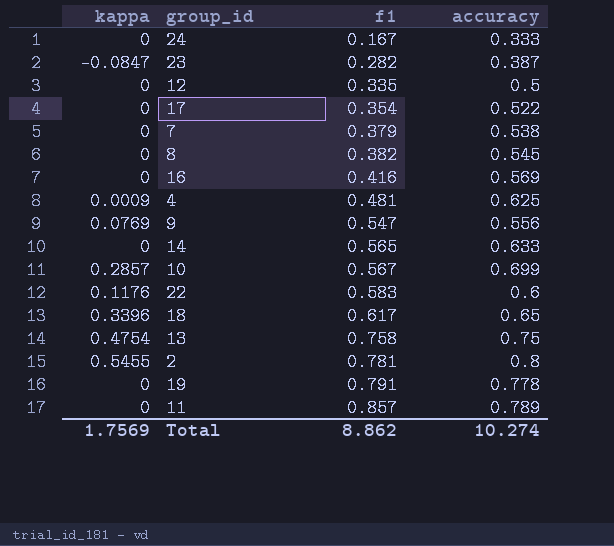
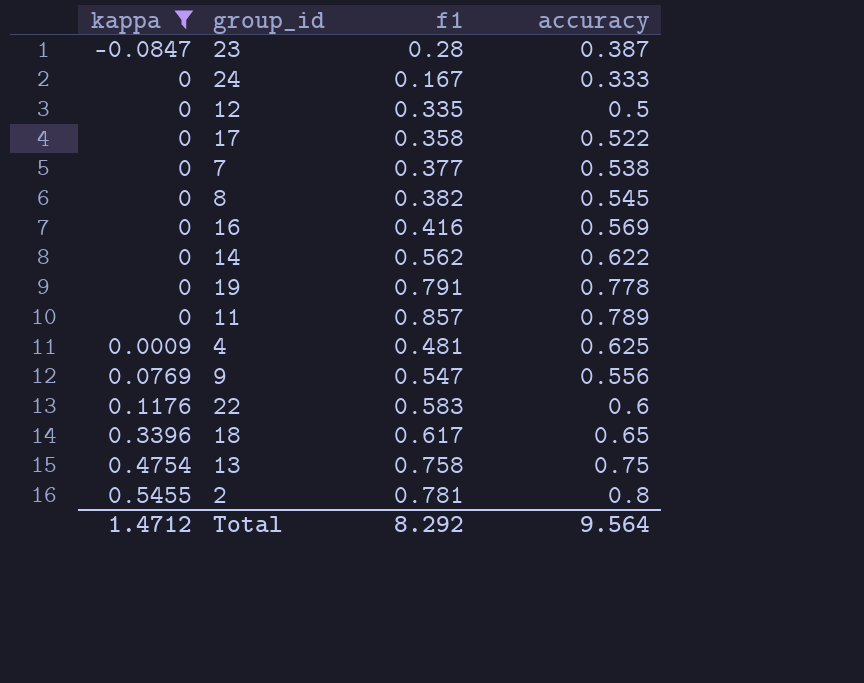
filter: none -> kappa != 0.2857
row order: f1 ascending -> kappa ascending
23 | f1: 0.282 -> 0.28
17 | f1: 0.354 -> 0.358
7 | f1: 0.379 -> 0.377
14 | f1: 0.565 -> 0.562
14 | accuracy: 0.633 -> 0.622
Total | kappa: 1.7569 -> 1.4712
Total | f1: 8.862 -> 8.292
Total | accuracy: 10.274 -> 9.564

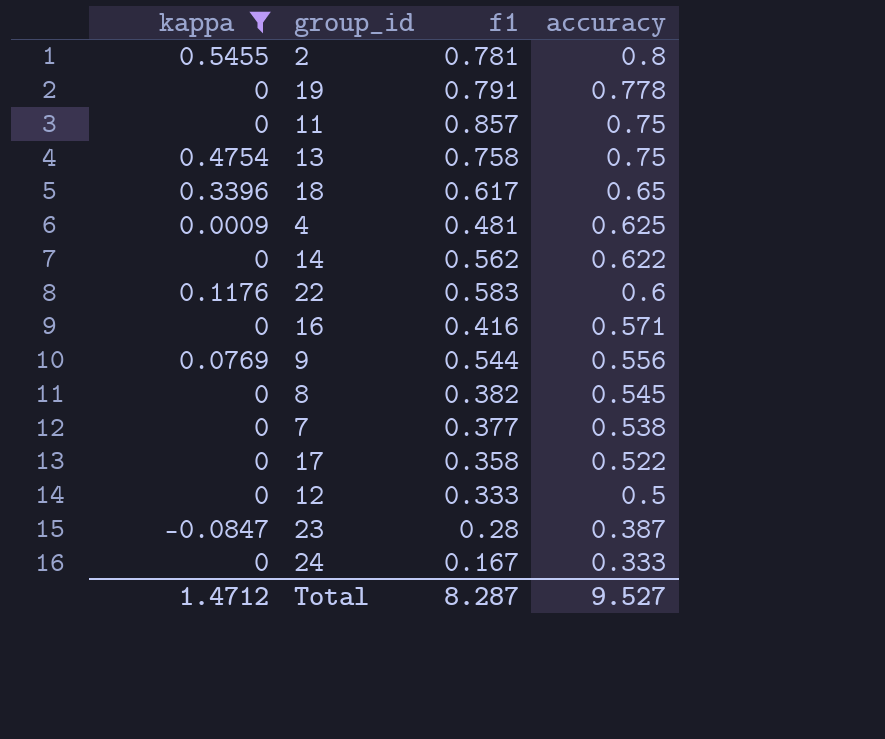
row order: kappa ascending -> accuracy descending
11 | accuracy: 0.789 -> 0.75
16 | accuracy: 0.569 -> 0.571
9 | f1: 0.547 -> 0.544
12 | f1: 0.335 -> 0.333
Total | f1: 8.292 -> 8.287
Total | accuracy: 9.564 -> 9.527

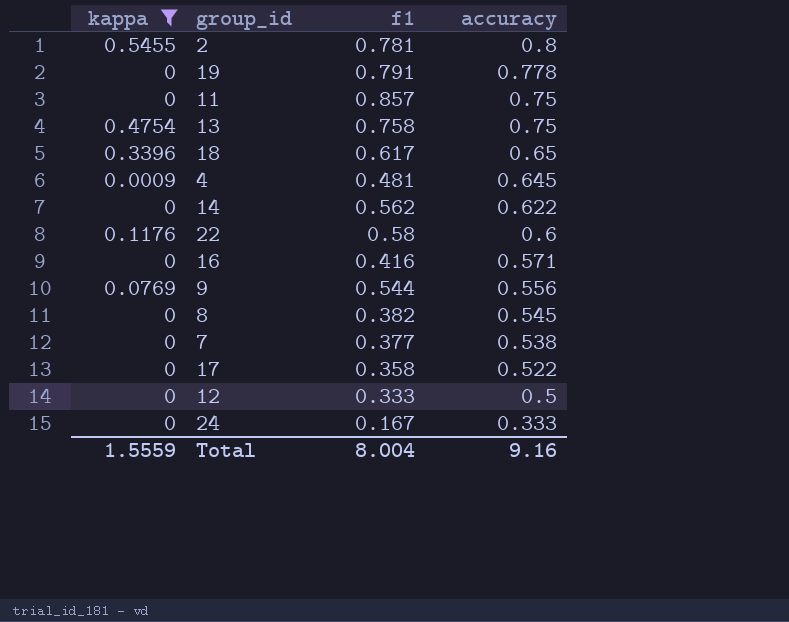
row 23: -0.0847 | 0.28 | 0.387 -> none
4 | accuracy: 0.625 -> 0.645
22 | f1: 0.583 -> 0.58
Total | kappa: 1.4712 -> 1.5559
Total | f1: 8.287 -> 8.004
Total | accuracy: 9.527 -> 9.16

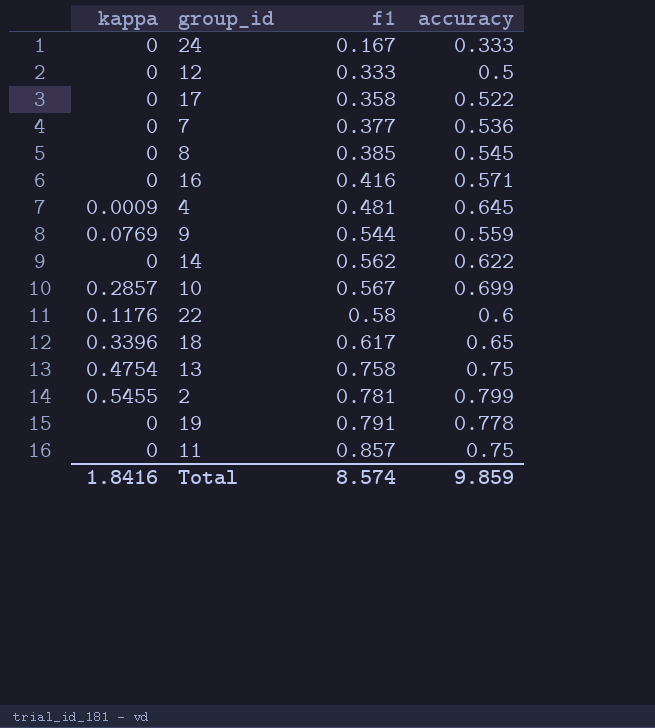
filter: kappa != 0.2857 -> none
row order: accuracy descending -> f1 ascending
7 | accuracy: 0.538 -> 0.536
8 | f1: 0.382 -> 0.385
9 | accuracy: 0.556 -> 0.559
2 | accuracy: 0.8 -> 0.799
Total | kappa: 1.5559 -> 1.8416
Total | f1: 8.004 -> 8.574
Total | accuracy: 9.16 -> 9.859

